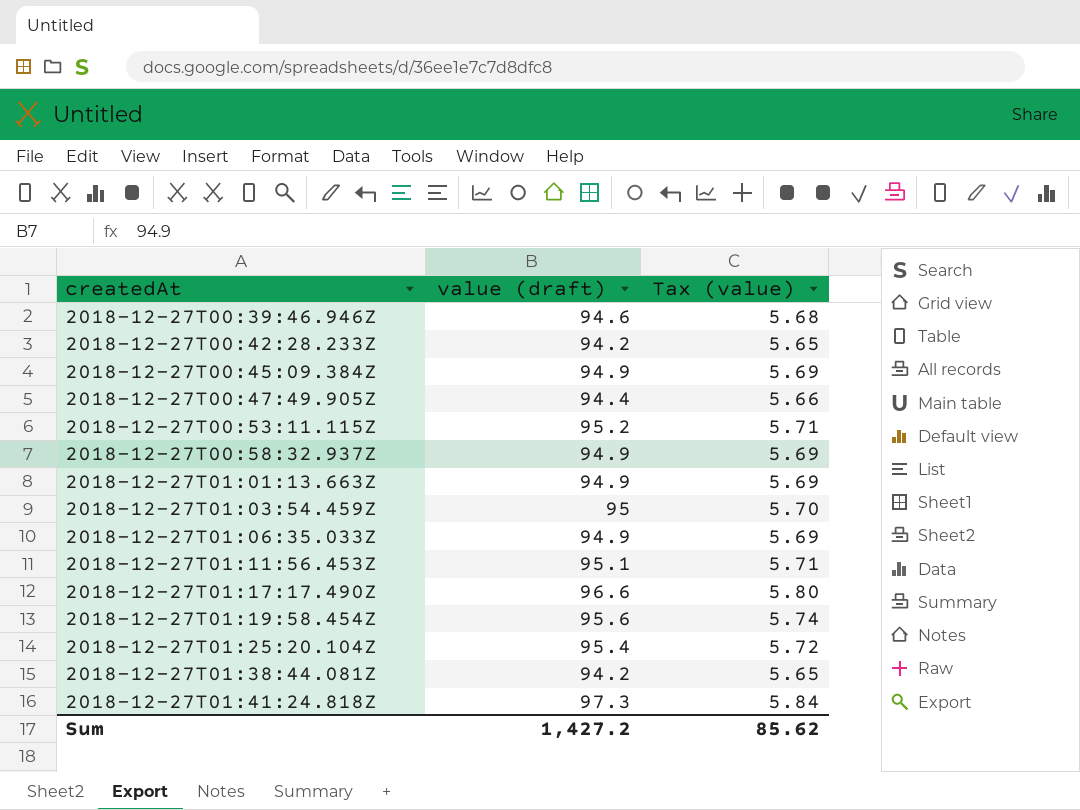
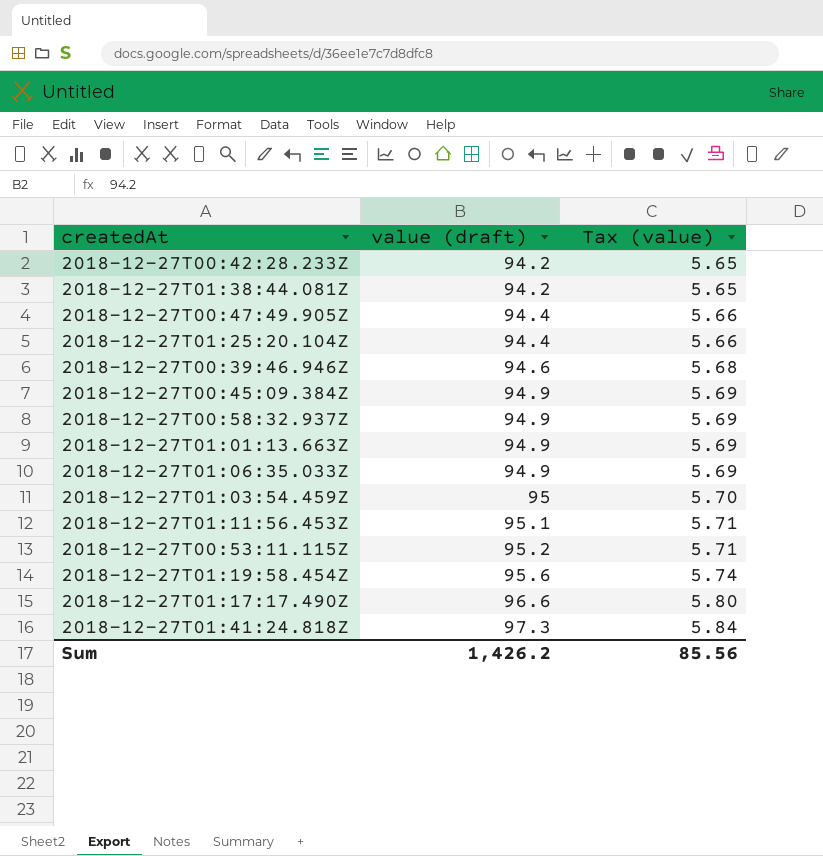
row order: createdAt ascending -> value (draft) ascending
2018-12-27T01:25:20.104Z | value (draft): 95.4 -> 94.4
2018-12-27T01:25:20.104Z | Tax (value): 5.72 -> 5.66
Sum | value (draft): 1,427.2 -> 1,426.2
Sum | Tax (value): 85.62 -> 85.56

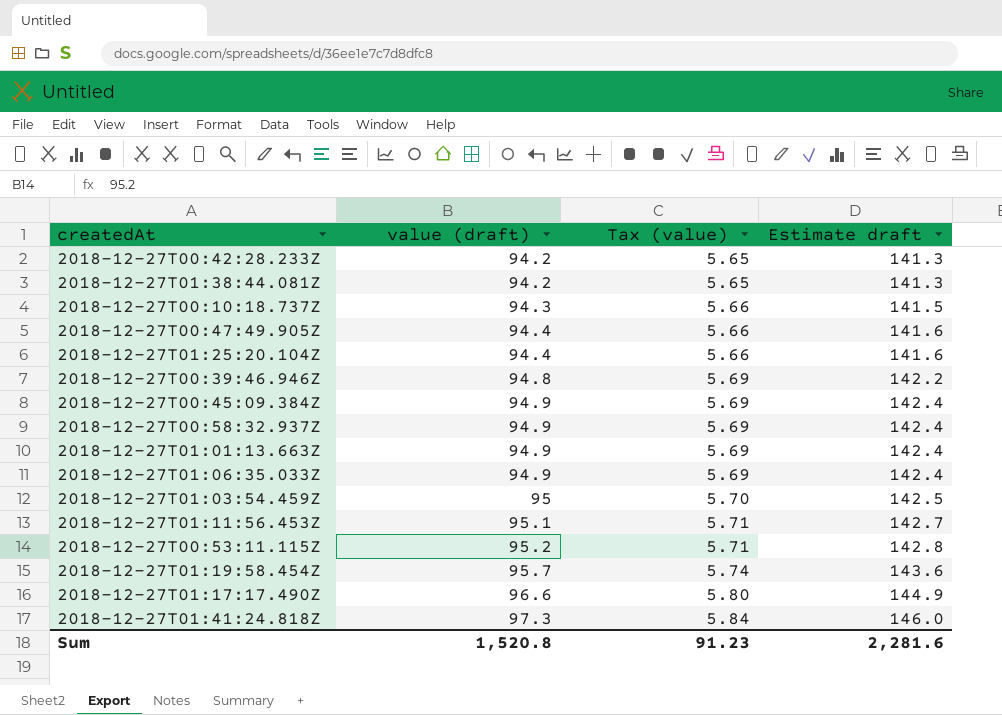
column Estimate draft | formula: none -> [value (draft)] * 1.5
row 2018-12-27T00:10:18.737Z: none -> 94.3 | 5.66 | 141.5
2018-12-27T00:39:46.946Z | value (draft): 94.6 -> 94.8
2018-12-27T00:39:46.946Z | Tax (value): 5.68 -> 5.69
2018-12-27T01:19:58.454Z | value (draft): 95.6 -> 95.7
Sum | value (draft): 1,426.2 -> 1,520.8
Sum | Tax (value): 85.56 -> 91.23

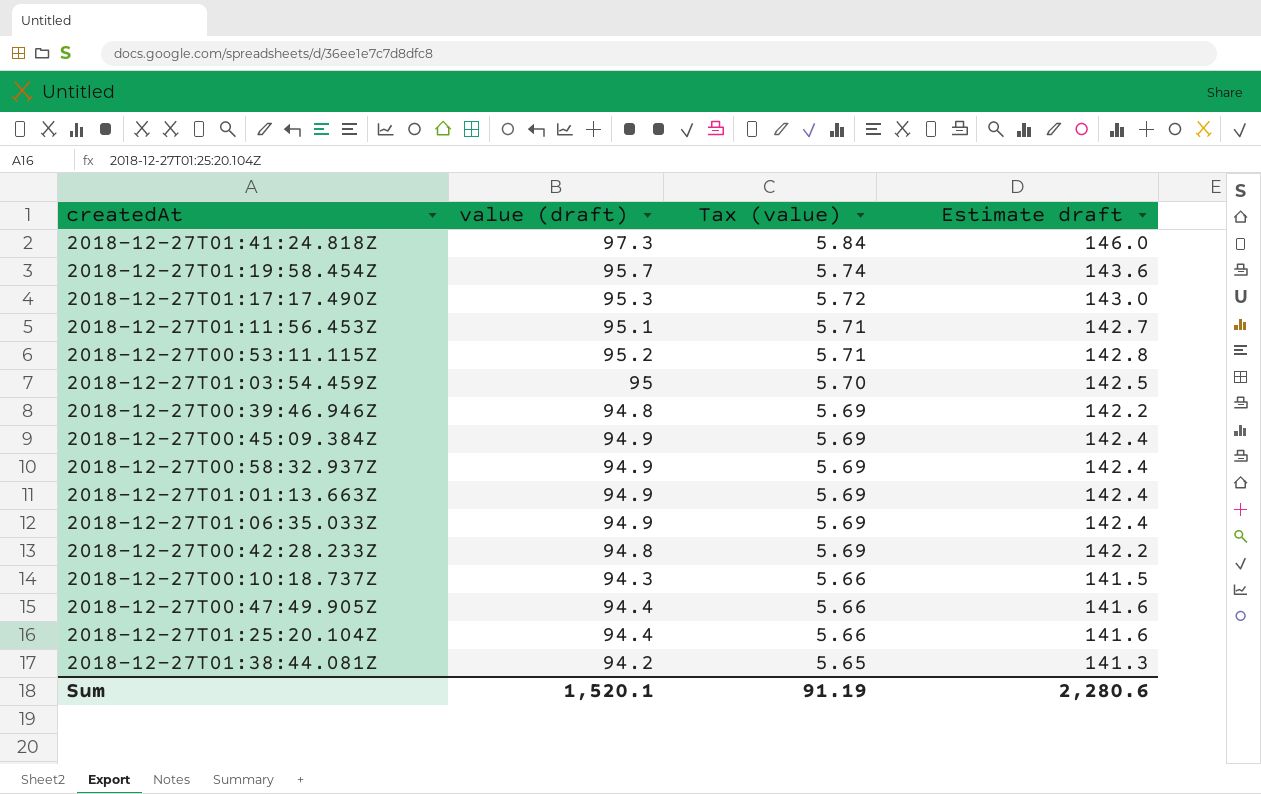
row order: value (draft) ascending -> Tax (value) descending
2018-12-27T01:17:17.490Z | value (draft): 96.6 -> 95.3
2018-12-27T01:17:17.490Z | Tax (value): 5.80 -> 5.72
2018-12-27T01:17:17.490Z | Estimate draft: 144.9 -> 143.0
2018-12-27T00:42:28.233Z | value (draft): 94.2 -> 94.8
2018-12-27T00:42:28.233Z | Tax (value): 5.65 -> 5.69
2018-12-27T00:42:28.233Z | Estimate draft: 141.3 -> 142.2
Sum | value (draft): 1,520.8 -> 1,520.1
Sum | Tax (value): 91.23 -> 91.19
Sum | Estimate draft: 2,281.6 -> 2,280.6

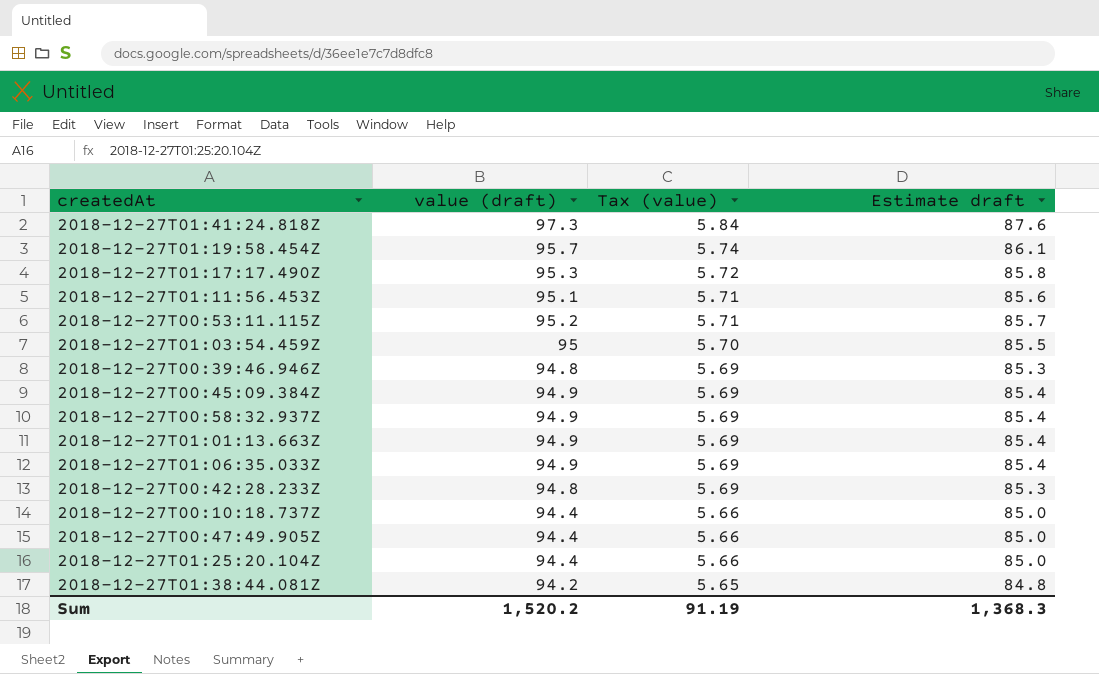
column Estimate draft | formula: [value (draft)] * 1.5 -> [value (draft)] * 0.9
2018-12-27T00:10:18.737Z | value (draft): 94.3 -> 94.4
Sum | value (draft): 1,520.1 -> 1,520.2
Sum | Estimate draft: 2,280.6 -> 1,368.3

